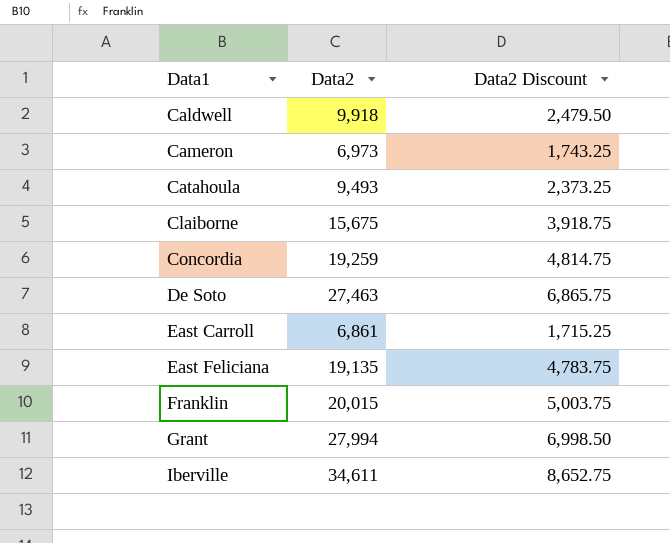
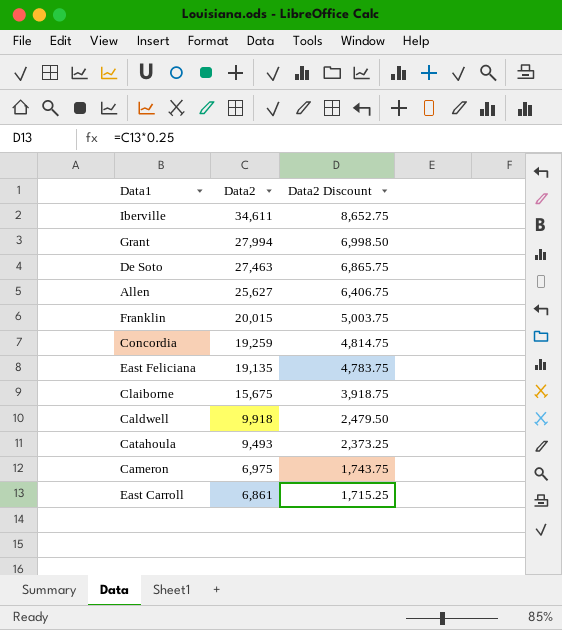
row order: Data1 ascending -> Data2 descending
row Allen: none -> 25,627 | 6,406.75
Cameron | Data2: 6,973 -> 6,975
Cameron | Data2 Discount: 1,743.25 -> 1,743.75

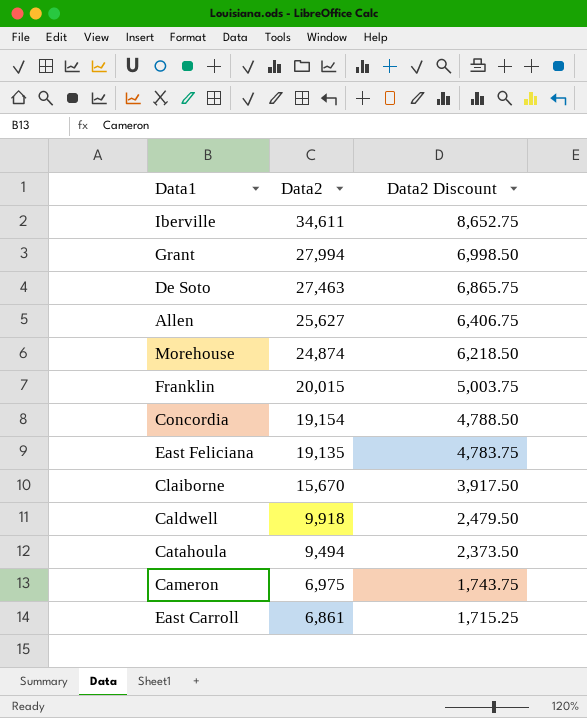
row Morehouse: none -> 24,874 | 6,218.50
Concordia | Data2: 19,259 -> 19,154
Concordia | Data2 Discount: 4,814.75 -> 4,788.50
Claiborne | Data2: 15,675 -> 15,670
Claiborne | Data2 Discount: 3,918.75 -> 3,917.50
Catahoula | Data2: 9,493 -> 9,494
Catahoula | Data2 Discount: 2,373.25 -> 2,373.50

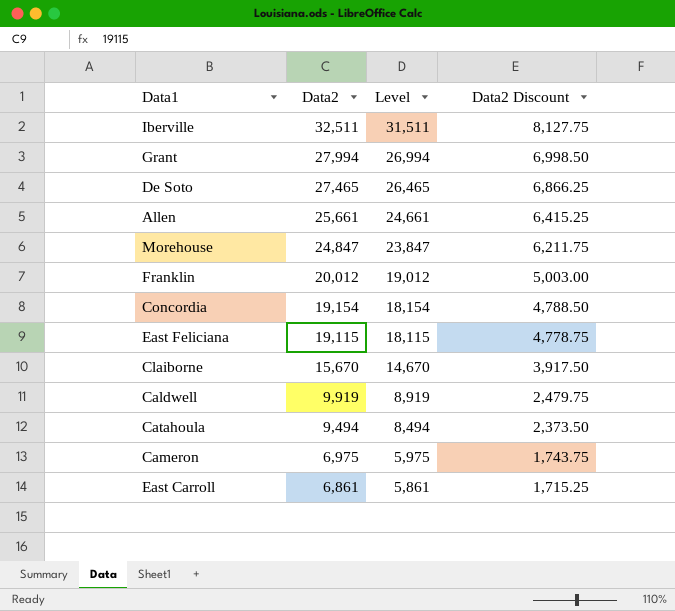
column Level | formula: none -> [Data2] - 1000
Iberville | Data2: 34,611 -> 32,511
Iberville | Data2 Discount: 8,652.75 -> 8,127.75
De Soto | Data2: 27,463 -> 27,465
De Soto | Data2 Discount: 6,865.75 -> 6,866.25
Allen | Data2: 25,627 -> 25,661
Allen | Data2 Discount: 6,406.75 -> 6,415.25
Morehouse | Data2: 24,874 -> 24,847
Morehouse | Data2 Discount: 6,218.50 -> 6,211.75
Franklin | Data2: 20,015 -> 20,012
Franklin | Data2 Discount: 5,003.75 -> 5,003.00
East Feliciana | Data2: 19,135 -> 19,115
East Feliciana | Data2 Discount: 4,783.75 -> 4,778.75
Caldwell | Data2: 9,918 -> 9,919
Caldwell | Data2 Discount: 2,479.50 -> 2,479.75

